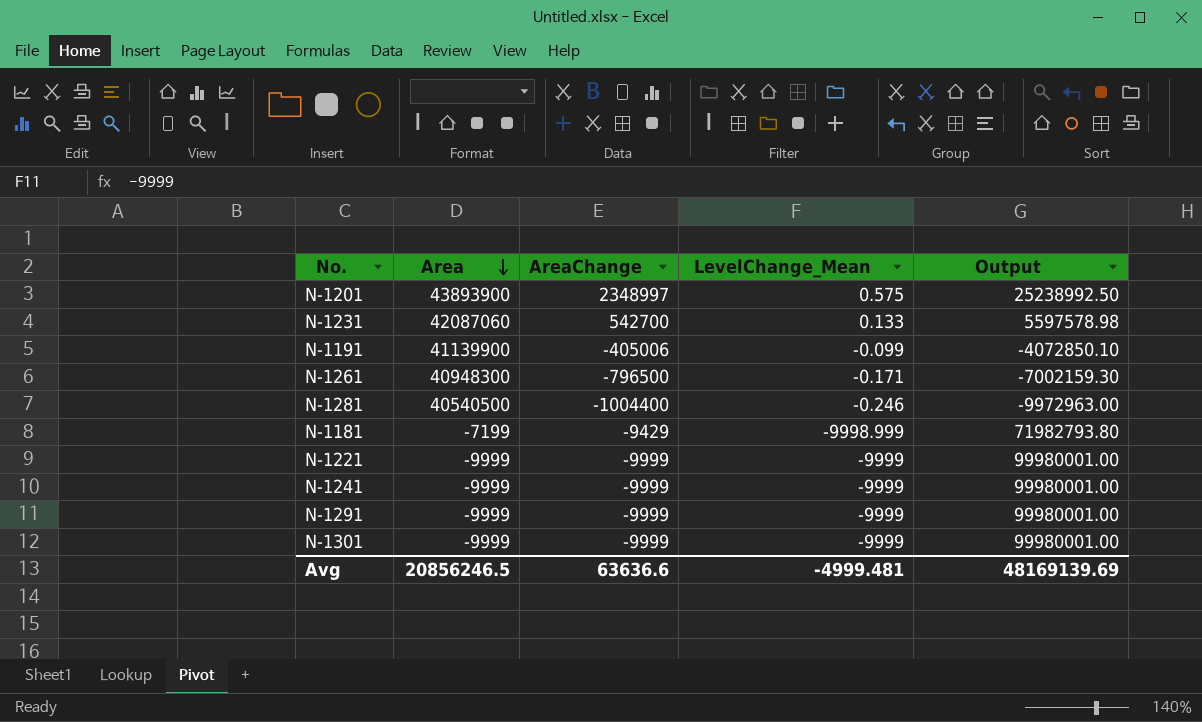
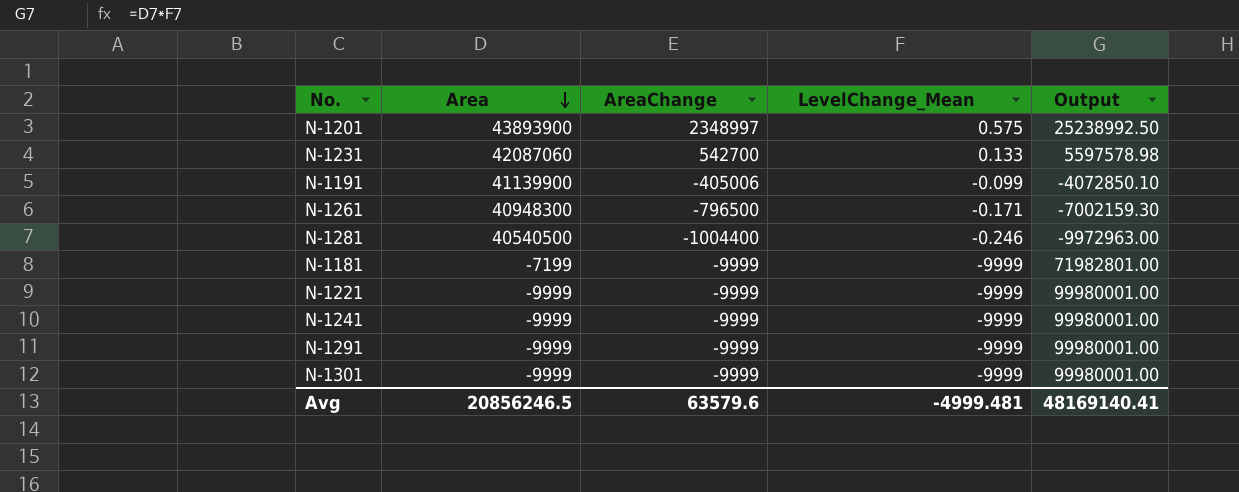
N-1181 | AreaChange: -9429 -> -9999
N-1181 | LevelChange_Mean: -9998.999 -> -9999
N-1181 | Output: 71982793.80 -> 71982801.00
Avg | AreaChange: 63636.6 -> 63579.6
Avg | Output: 48169139.69 -> 48169140.41

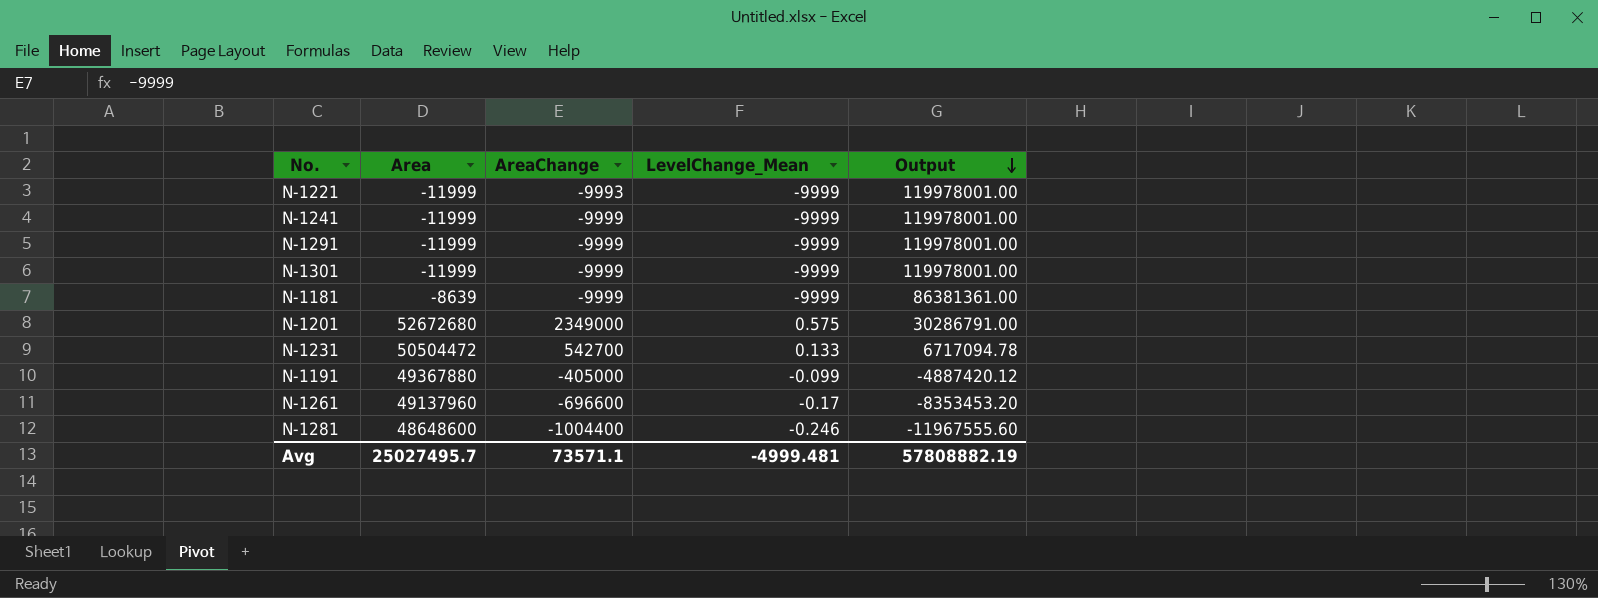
row order: Area descending -> Output descending
N-1221 | Area: -9999 -> -11999
N-1221 | AreaChange: -9999 -> -9993
N-1221 | Output: 99980001.00 -> 119978001.00
N-1241 | Area: -9999 -> -11999
N-1241 | Output: 99980001.00 -> 119978001.00
N-1291 | Area: -9999 -> -11999
N-1291 | Output: 99980001.00 -> 119978001.00
N-1301 | Area: -9999 -> -11999
N-1301 | Output: 99980001.00 -> 119978001.00
N-1181 | Area: -7199 -> -8639
N-1181 | Output: 71982801.00 -> 86381361.00
N-1201 | Area: 43893900 -> 52672680
N-1201 | AreaChange: 2348997 -> 2349000
N-1201 | Output: 25238992.50 -> 30286791.00
N-1231 | Area: 42087060 -> 50504472
N-1231 | Output: 5597578.98 -> 6717094.78
N-1191 | Area: 41139900 -> 49367880
N-1191 | AreaChange: -405006 -> -405000
N-1191 | Output: -4072850.10 -> -4887420.12
N-1261 | Area: 40948300 -> 49137960
N-1261 | AreaChange: -796500 -> -696600
N-1261 | LevelChange_Mean: -0.171 -> -0.17
N-1261 | Output: -7002159.30 -> -8353453.20
N-1281 | Area: 40540500 -> 48648600
N-1281 | Output: -9972963.00 -> -11967555.60
Avg | Area: 20856246.5 -> 25027495.7
Avg | AreaChange: 63579.6 -> 73571.1
Avg | Output: 48169140.41 -> 57808882.19

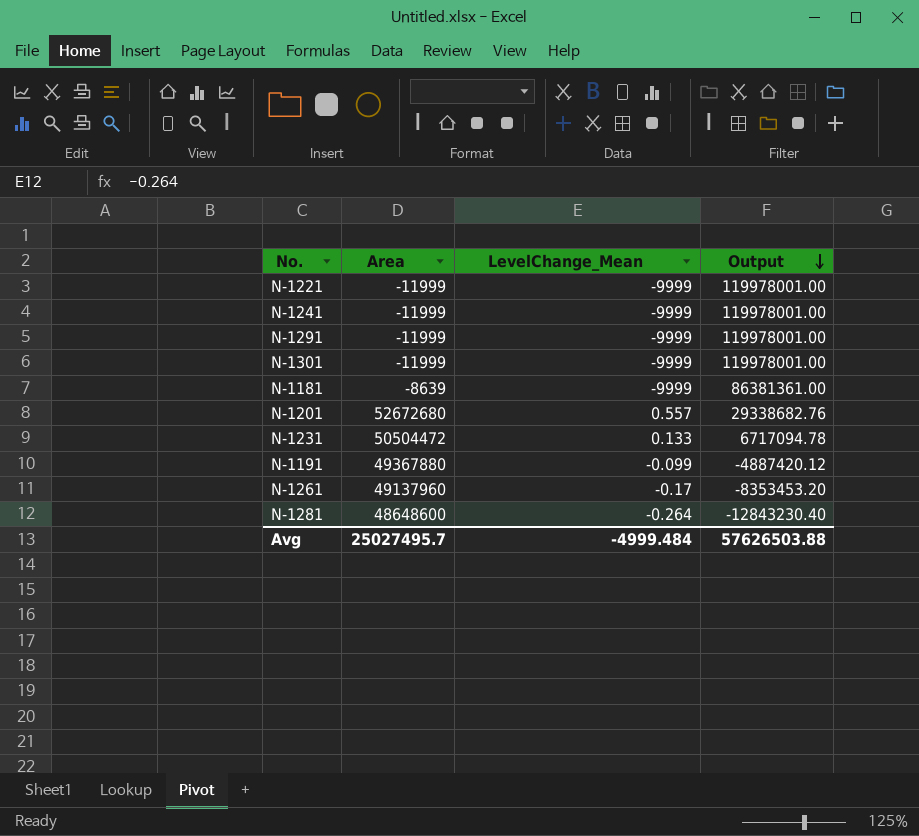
column AreaChange | position: 3 -> none
N-1201 | LevelChange_Mean: 0.575 -> 0.557
N-1201 | Output: 30286791.00 -> 29338682.76
N-1281 | LevelChange_Mean: -0.246 -> -0.264
N-1281 | Output: -11967555.60 -> -12843230.40
Avg | LevelChange_Mean: -4999.481 -> -4999.484
Avg | Output: 57808882.19 -> 57626503.88

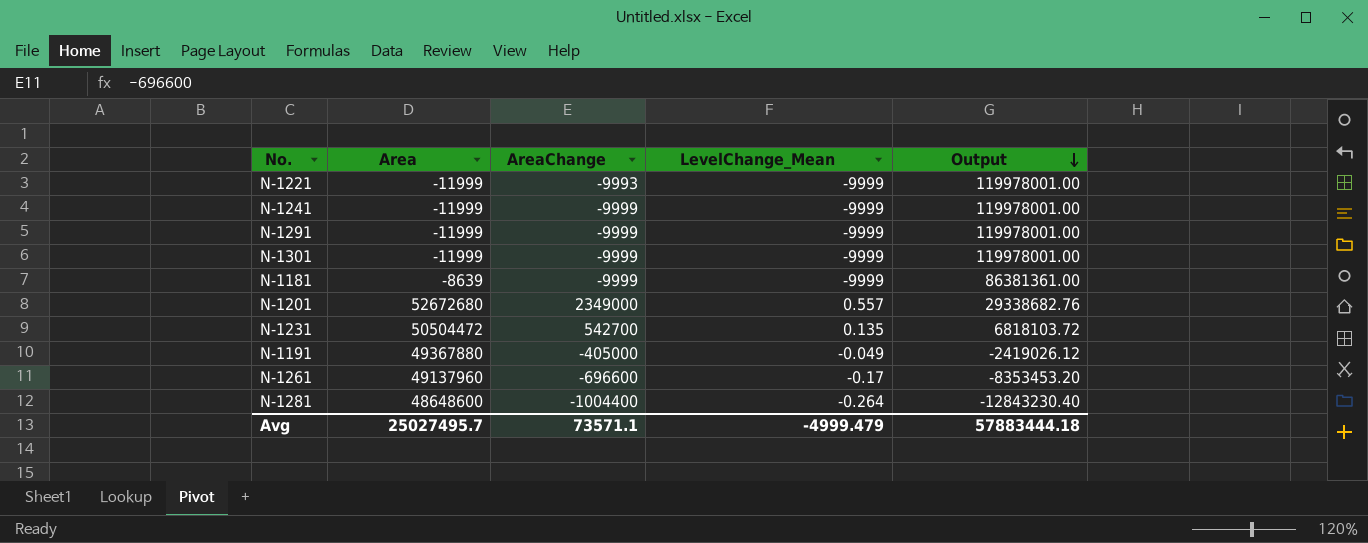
column AreaChange | position: none -> 3
N-1231 | LevelChange_Mean: 0.133 -> 0.135
N-1231 | Output: 6717094.78 -> 6818103.72
N-1191 | LevelChange_Mean: -0.099 -> -0.049
N-1191 | Output: -4887420.12 -> -2419026.12
Avg | LevelChange_Mean: -4999.484 -> -4999.479
Avg | Output: 57626503.88 -> 57883444.18

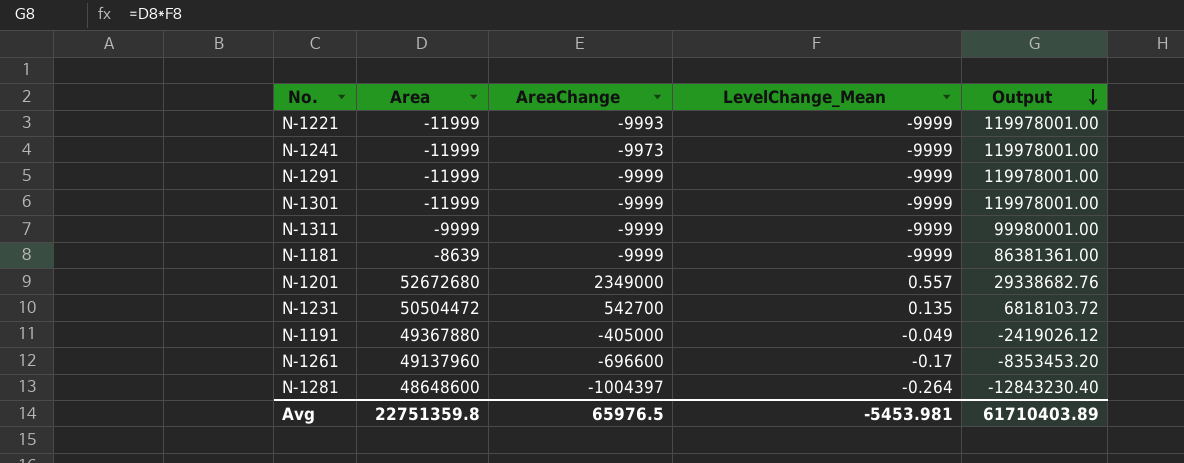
N-1241 | AreaChange: -9999 -> -9973
row N-1311: none -> -9999 | -9999 | -9999 | 99980001.00
N-1281 | AreaChange: -1004400 -> -1004397
Avg | Area: 25027495.7 -> 22751359.8
Avg | AreaChange: 73571.1 -> 65976.5
Avg | LevelChange_Mean: -4999.479 -> -5453.981
Avg | Output: 57883444.18 -> 61710403.89

